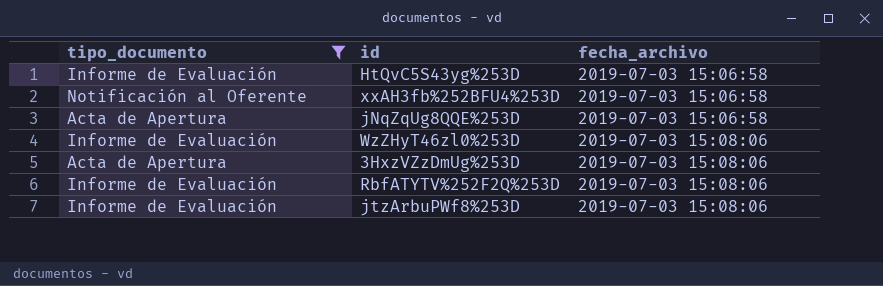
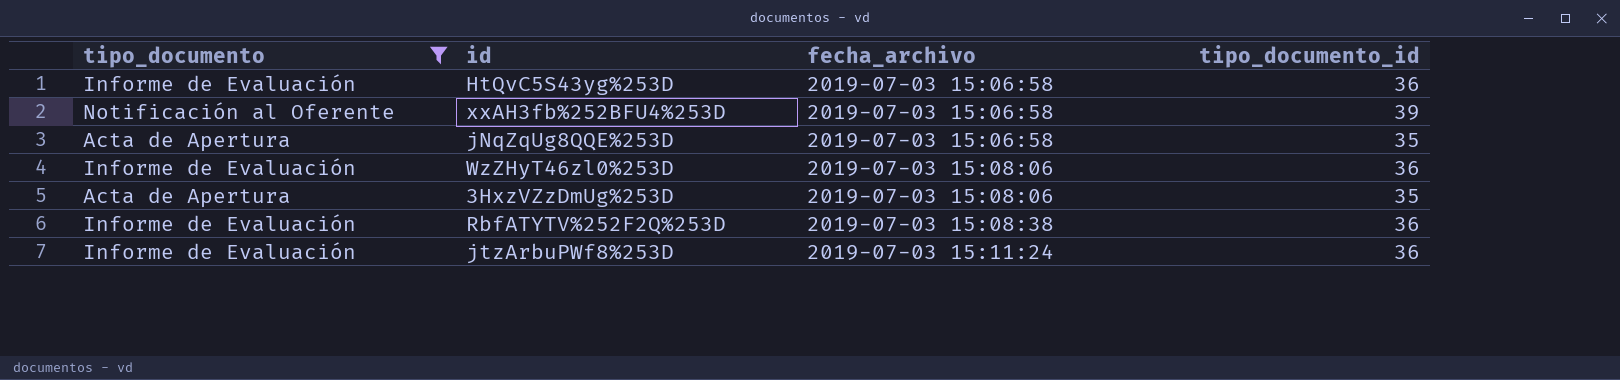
column tipo_documento_id | position: none -> 4
RbfATYTV%252F2Q%253D | fecha_archivo: 2019-07-03 15:08:06 -> 2019-07-03 15:08:38
jtzArbuPWf8%253D | fecha_archivo: 2019-07-03 15:08:06 -> 2019-07-03 15:11:24

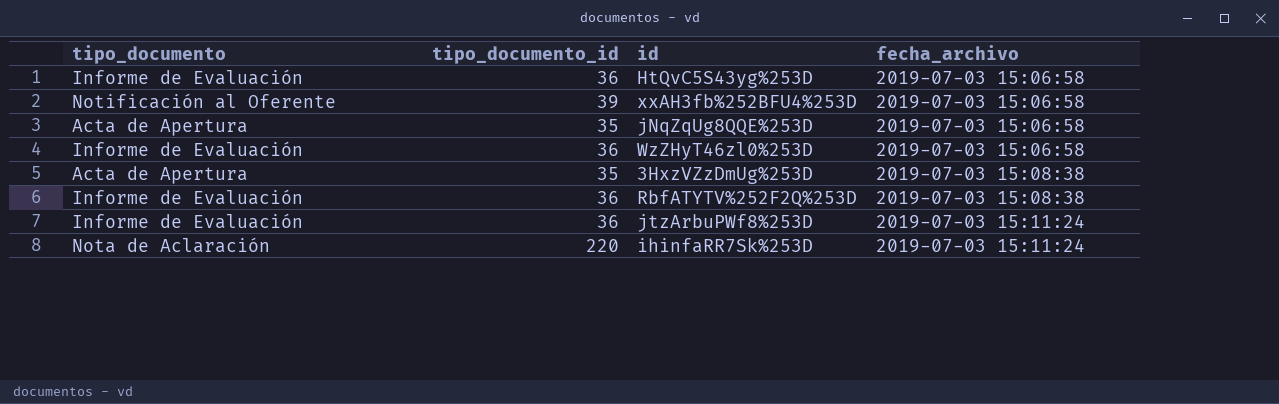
filter: tipo_documento != Nota de Aclaración -> none
column tipo_documento_id | position: 4 -> 2
WzZHyT46zl0%253D | fecha_archivo: 2019-07-03 15:08:06 -> 2019-07-03 15:06:58
3HxzVZzDmUg%253D | fecha_archivo: 2019-07-03 15:08:06 -> 2019-07-03 15:08:38

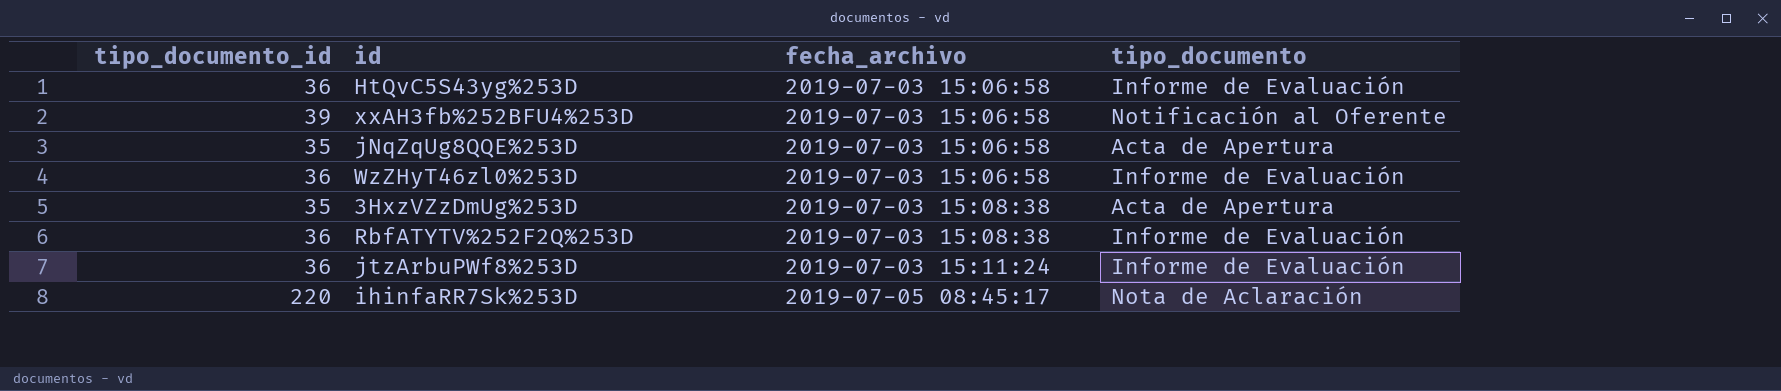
column tipo_documento | position: 1 -> 4
ihinfaRR7Sk%253D | fecha_archivo: 2019-07-03 15:11:24 -> 2019-07-05 08:45:17

